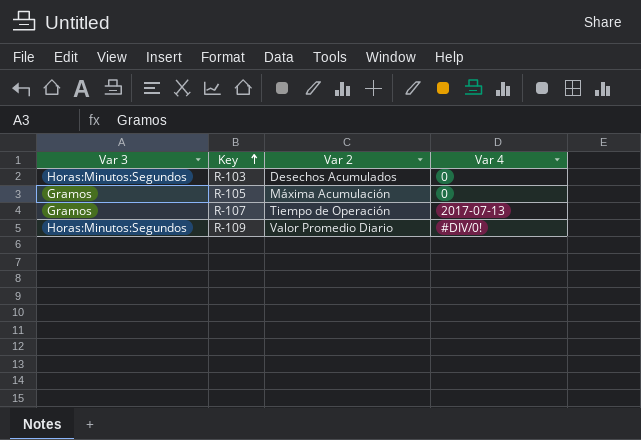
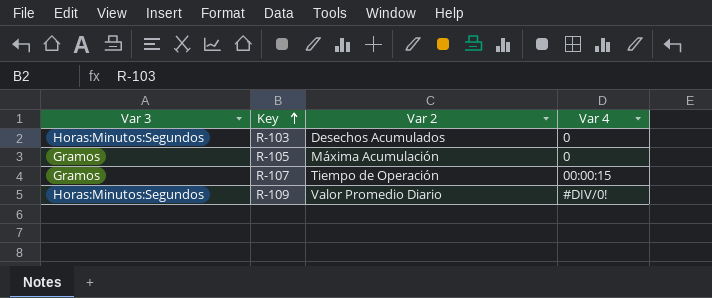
R-107 | Var 4: 2017-07-13 -> 00:00:15

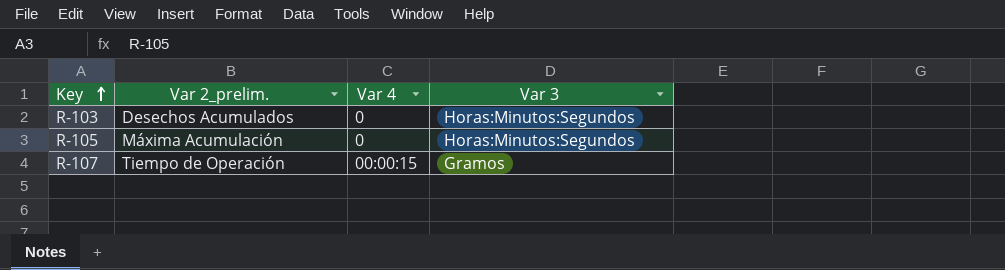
column name: Var 2 -> Var 2_prelim.
column Var 3 | position: 1 -> 4
row R-109: Horas:Minutos:Segundos | Valor Promedio Diario | #DIV/0! -> none
R-105 | Var 3: Gramos -> Horas:Minutos:Segundos

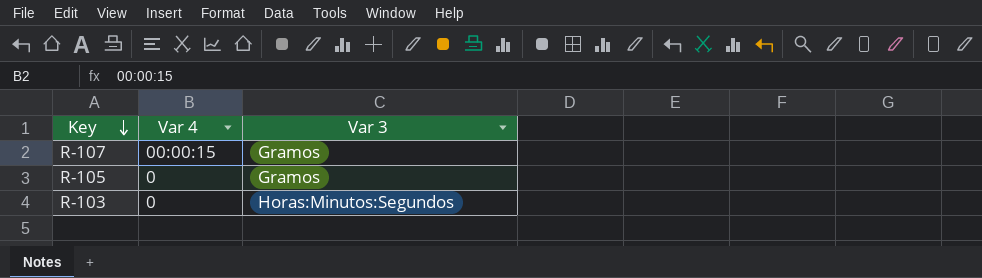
row order: Key ascending -> Key descending
column Var 2_prelim. | position: 2 -> none
R-105 | Var 3: Horas:Minutos:Segundos -> Gramos

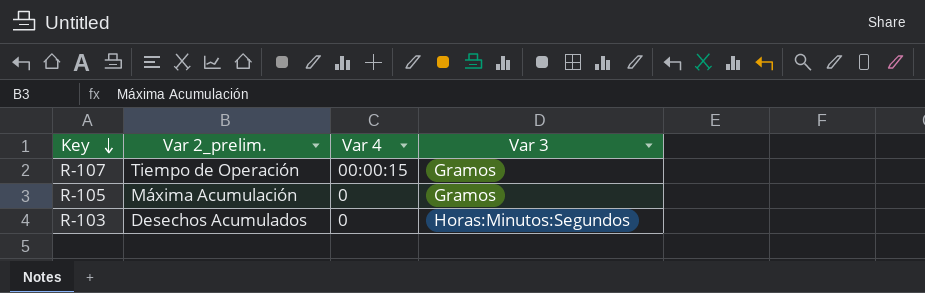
column Var 2_prelim. | position: none -> 2

